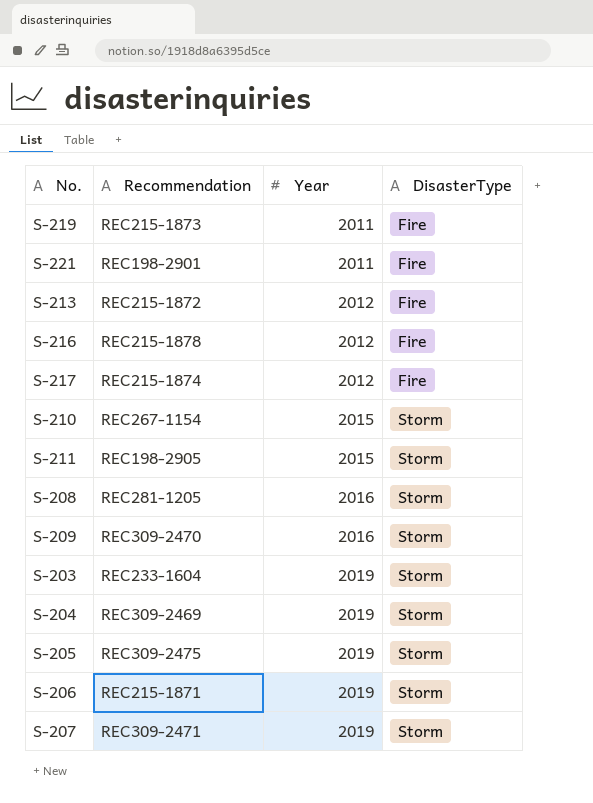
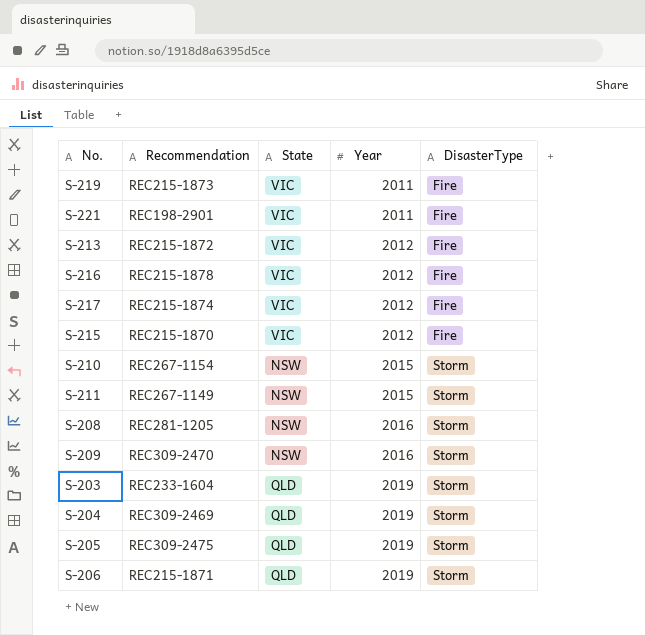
column State | position: none -> 3
row S-207: REC309-2471 | 2019 | Storm -> none
row S-215: none -> REC215-1870 | VIC | 2012 | Fire
S-211 | Recommendation: REC198-2905 -> REC267-1149

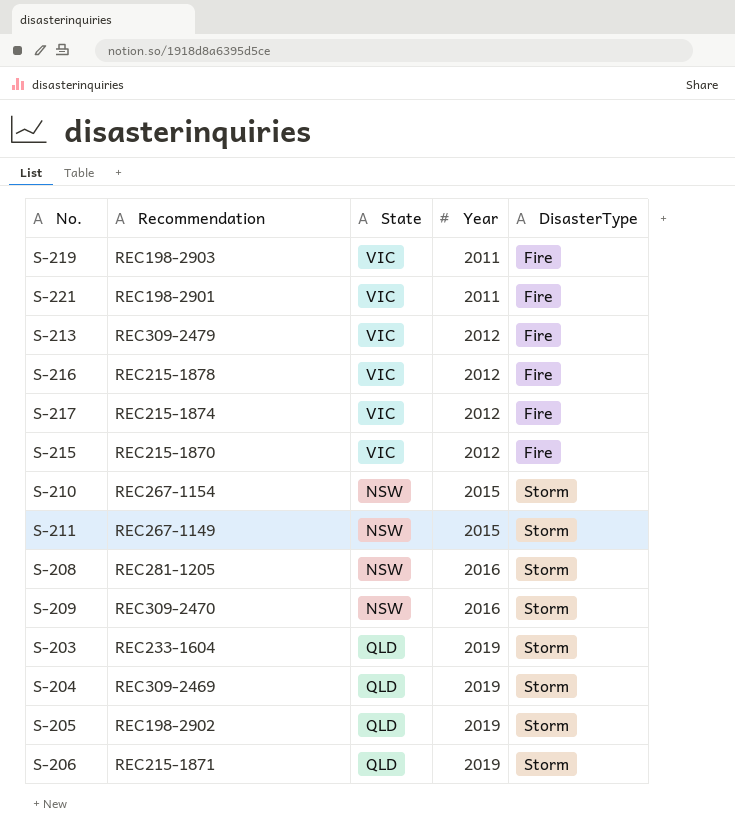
S-219 | Recommendation: REC215-1873 -> REC198-2903
S-213 | Recommendation: REC215-1872 -> REC309-2479
S-205 | Recommendation: REC309-2475 -> REC198-2902

